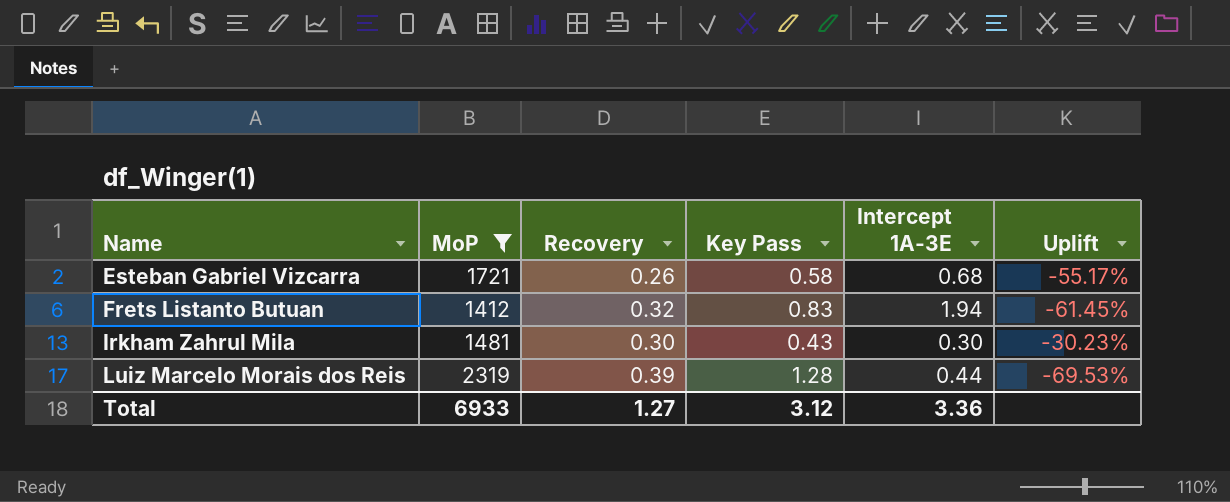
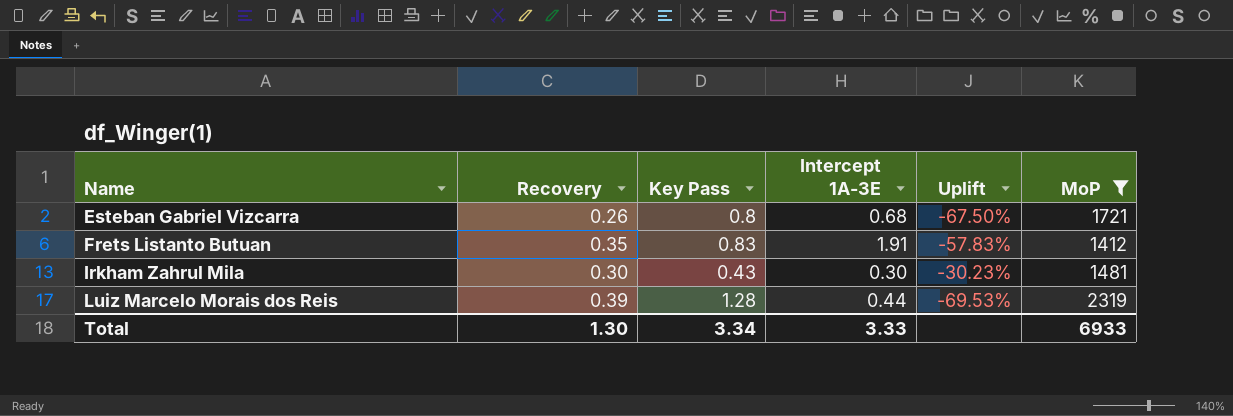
column MoP | position: 2 -> 6
Esteban Gabriel Vizcarra | Key Pass: 0.58 -> 0.8
Esteban Gabriel Vizcarra | Uplift: -55.17% -> -67.50%
Frets Listanto Butuan | Recovery: 0.32 -> 0.35
Frets Listanto Butuan | Intercept 1A-3E: 1.94 -> 1.91
Frets Listanto Butuan | Uplift: -61.45% -> -57.83%
Total | Recovery: 1.27 -> 1.30
Total | Key Pass: 3.12 -> 3.34
Total | Intercept 1A-3E: 3.36 -> 3.33

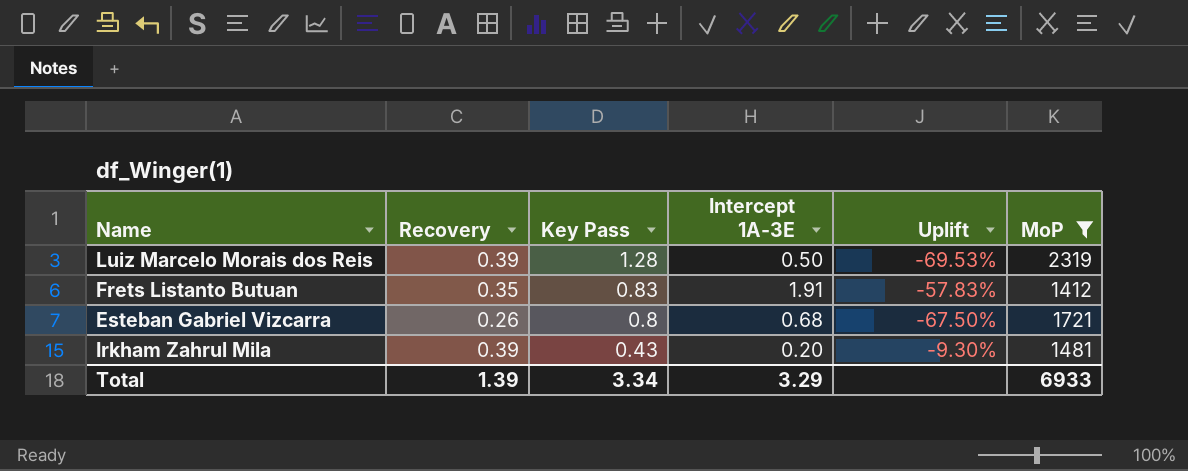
row order: Name ascending -> Key Pass descending
Luiz Marcelo Morais dos Reis | Intercept 1A-3E: 0.44 -> 0.50
Irkham Zahrul Mila | Recovery: 0.30 -> 0.39
Irkham Zahrul Mila | Intercept 1A-3E: 0.30 -> 0.20
Irkham Zahrul Mila | Uplift: -30.23% -> -9.30%
Total | Recovery: 1.30 -> 1.39
Total | Intercept 1A-3E: 3.33 -> 3.29

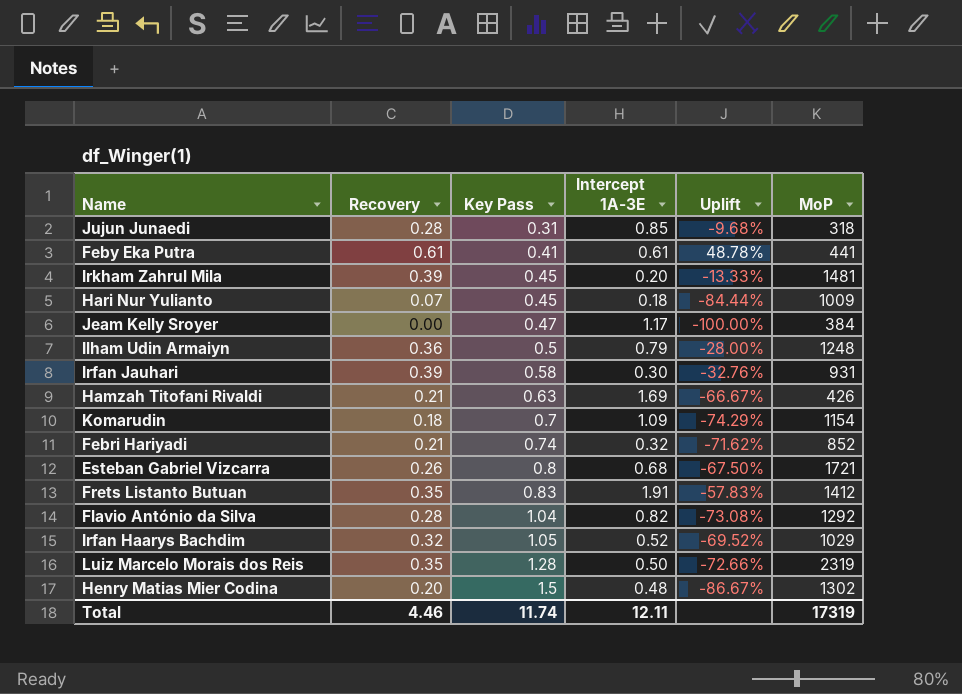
filter: MoP >= 1412 -> none
row order: Key Pass descending -> Key Pass ascending
Irkham Zahrul Mila | Key Pass: 0.43 -> 0.45
Irkham Zahrul Mila | Uplift: -9.30% -> -13.33%
Luiz Marcelo Morais dos Reis | Recovery: 0.39 -> 0.35
Luiz Marcelo Morais dos Reis | Uplift: -69.53% -> -72.66%
Total | Recovery: 1.39 -> 4.46
Total | Key Pass: 3.34 -> 11.74
Total | Intercept 1A-3E: 3.29 -> 12.11
Total | MoP: 6933 -> 17319

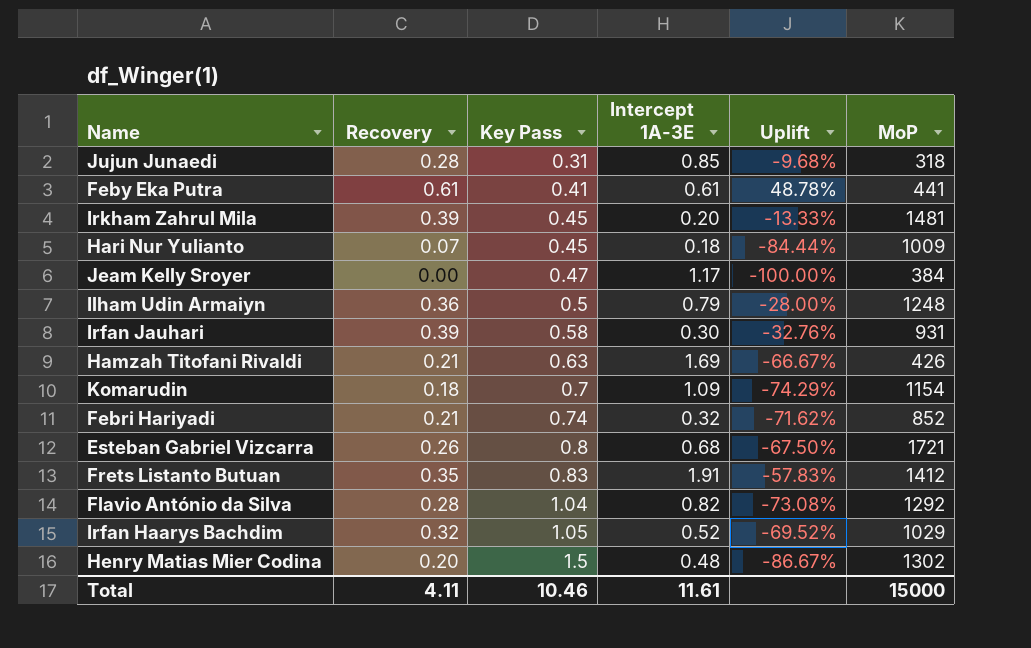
row Luiz Marcelo Morais dos Reis: 0.35 | 1.28 | 0.50 | -72.66% | 2319 -> none
Total | Recovery: 4.46 -> 4.11
Total | Key Pass: 11.74 -> 10.46
Total | Intercept 1A-3E: 12.11 -> 11.61
Total | MoP: 17319 -> 15000

